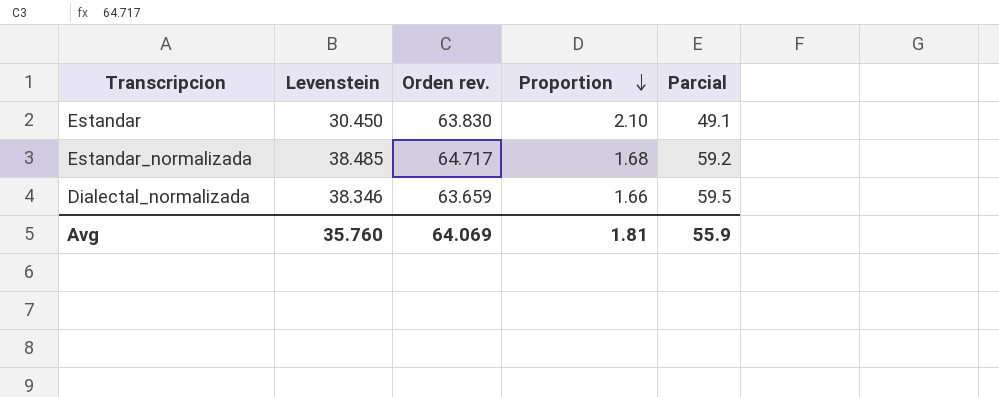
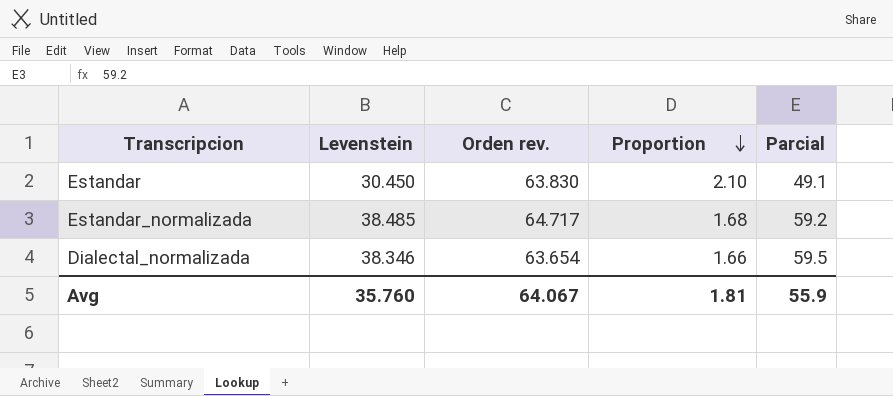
Dialectal_normalizada | Orden rev.: 63.659 -> 63.654
Avg | Orden rev.: 64.069 -> 64.067

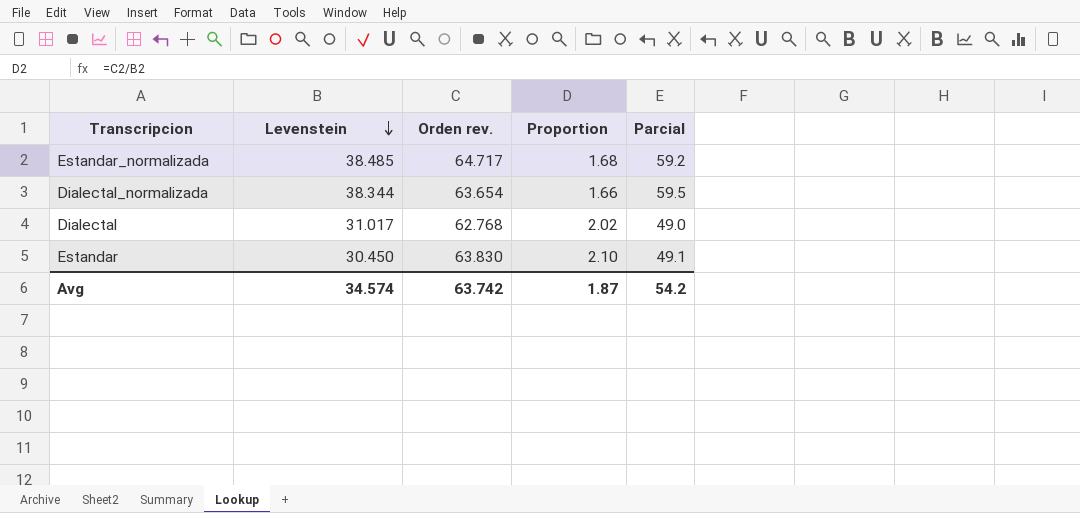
row order: Proportion descending -> Levenstein descending
Dialectal_normalizada | Levenstein: 38.346 -> 38.344
row Dialectal: none -> 31.017 | 62.768 | 2.02 | 49.0
Avg | Levenstein: 35.760 -> 34.574
Avg | Orden rev.: 64.067 -> 63.742
Avg | Proportion: 1.81 -> 1.87
Avg | Parcial: 55.9 -> 54.2

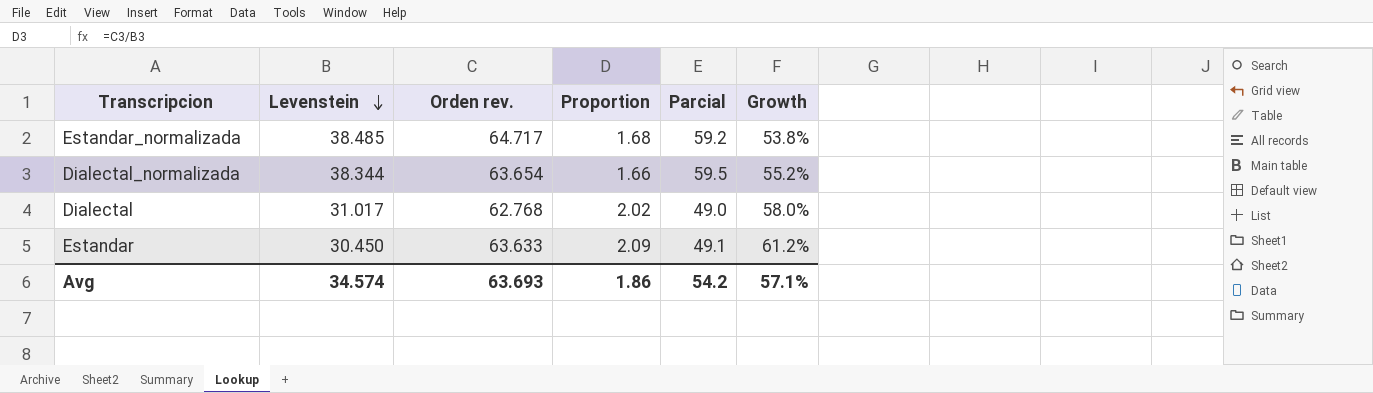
column Growth | formula: none -> ([Parcial] - [Levenstein]) / [Levenstein]
Estandar | Orden rev.: 63.830 -> 63.633
Estandar | Proportion: 2.10 -> 2.09
Avg | Orden rev.: 63.742 -> 63.693
Avg | Proportion: 1.87 -> 1.86

